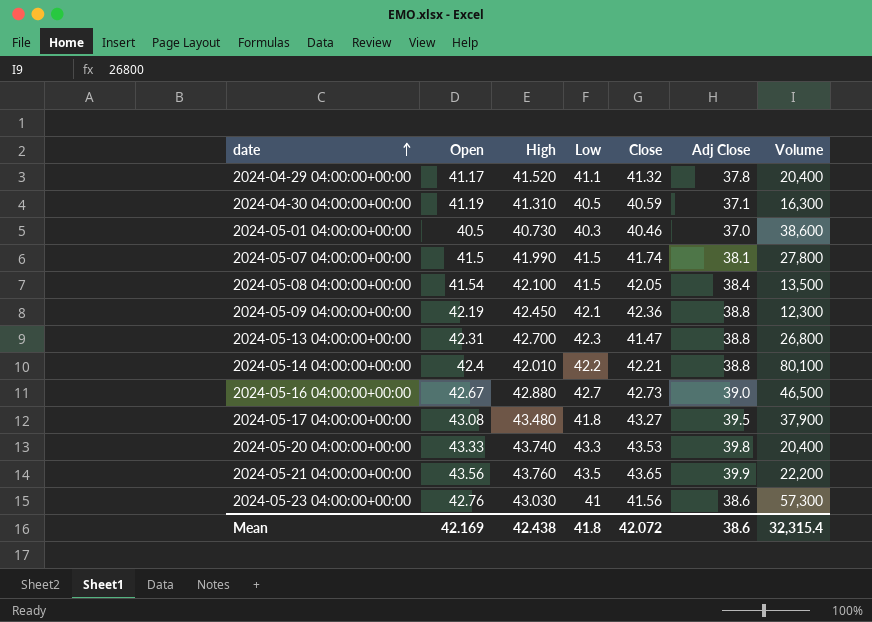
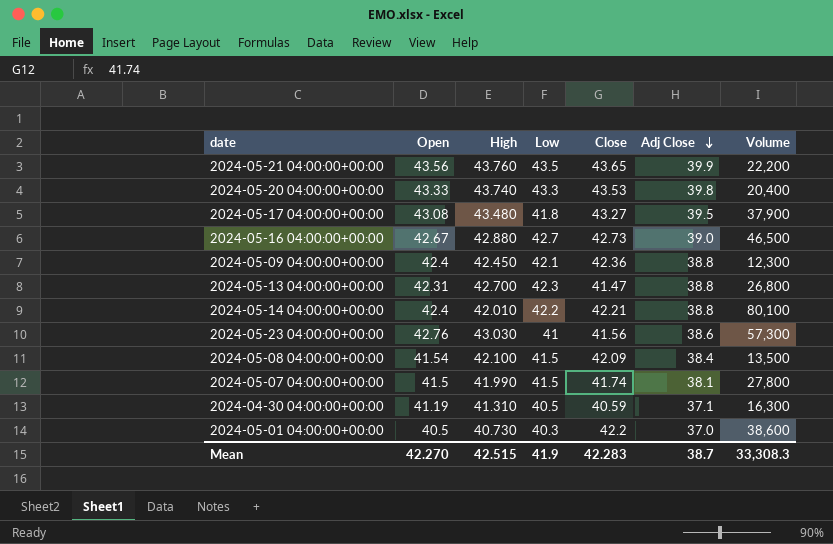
row order: date ascending -> Adj Close descending
row 2024-04-29 04:00:00+00:00: 41.17 | 41.520 | 41.1 | 41.32 | 37.8 | 20,400 -> none
2024-05-09 04:00:00+00:00 | Open: 42.19 -> 42.4
2024-05-08 04:00:00+00:00 | Close: 42.05 -> 42.09
2024-05-01 04:00:00+00:00 | Close: 40.46 -> 42.2
Mean | Open: 42.169 -> 42.270
Mean | High: 42.438 -> 42.515
Mean | Low: 41.8 -> 41.9
Mean | Close: 42.072 -> 42.283
Mean | Adj Close: 38.6 -> 38.7
Mean | Volume: 32,315.4 -> 33,308.3

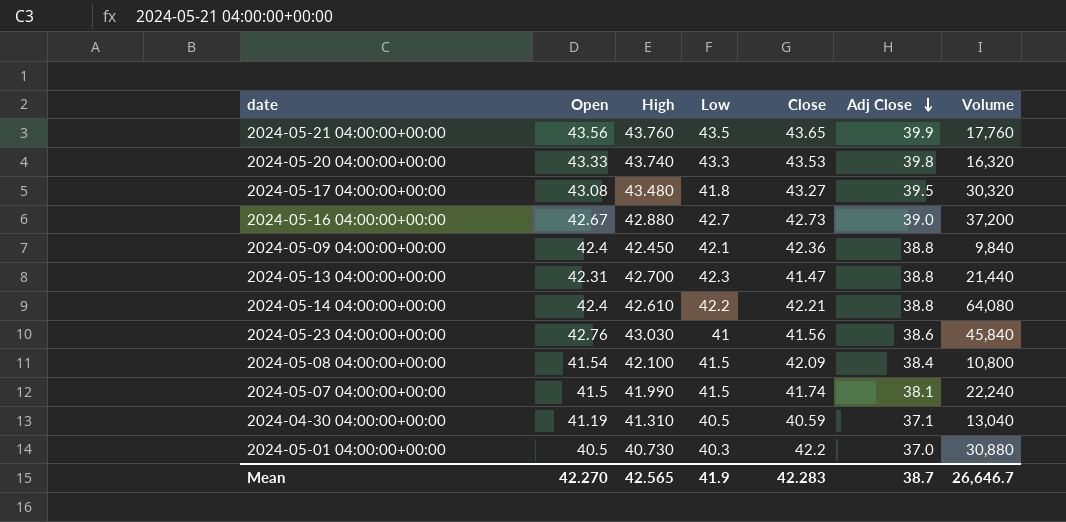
2024-05-21 04:00:00+00:00 | Volume: 22,200 -> 17,760
2024-05-20 04:00:00+00:00 | Volume: 20,400 -> 16,320
2024-05-17 04:00:00+00:00 | Volume: 37,900 -> 30,320
2024-05-16 04:00:00+00:00 | Volume: 46,500 -> 37,200
2024-05-09 04:00:00+00:00 | Volume: 12,300 -> 9,840
2024-05-13 04:00:00+00:00 | Volume: 26,800 -> 21,440
2024-05-14 04:00:00+00:00 | High: 42.010 -> 42.610
2024-05-14 04:00:00+00:00 | Volume: 80,100 -> 64,080
2024-05-23 04:00:00+00:00 | Volume: 57,300 -> 45,840
2024-05-08 04:00:00+00:00 | Volume: 13,500 -> 10,800
2024-05-07 04:00:00+00:00 | Volume: 27,800 -> 22,240
2024-04-30 04:00:00+00:00 | Volume: 16,300 -> 13,040
2024-05-01 04:00:00+00:00 | Volume: 38,600 -> 30,880
Mean | High: 42.515 -> 42.565
Mean | Volume: 33,308.3 -> 26,646.7

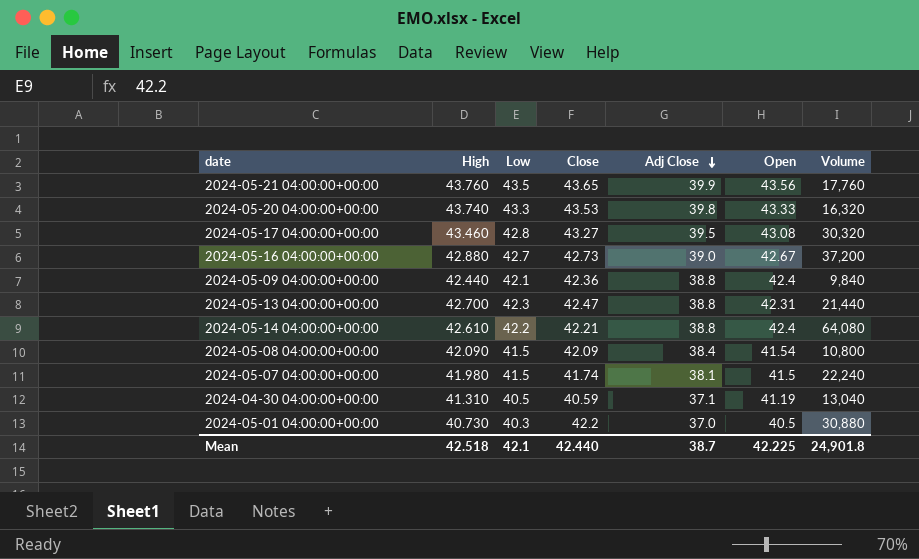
column Open | position: 2 -> 6
row 2024-05-23 04:00:00+00:00: 42.76 | 43.030 | 41 | 41.56 | 38.6 | 45,840 -> none
2024-05-17 04:00:00+00:00 | High: 43.480 -> 43.460
2024-05-17 04:00:00+00:00 | Low: 41.8 -> 42.8
2024-05-09 04:00:00+00:00 | High: 42.450 -> 42.440
2024-05-13 04:00:00+00:00 | Close: 41.47 -> 42.47
2024-05-08 04:00:00+00:00 | High: 42.100 -> 42.090
2024-05-07 04:00:00+00:00 | High: 41.990 -> 41.980
Mean | High: 42.565 -> 42.518
Mean | Low: 41.9 -> 42.1
Mean | Close: 42.283 -> 42.440
Mean | Open: 42.270 -> 42.225
Mean | Volume: 26,646.7 -> 24,901.8

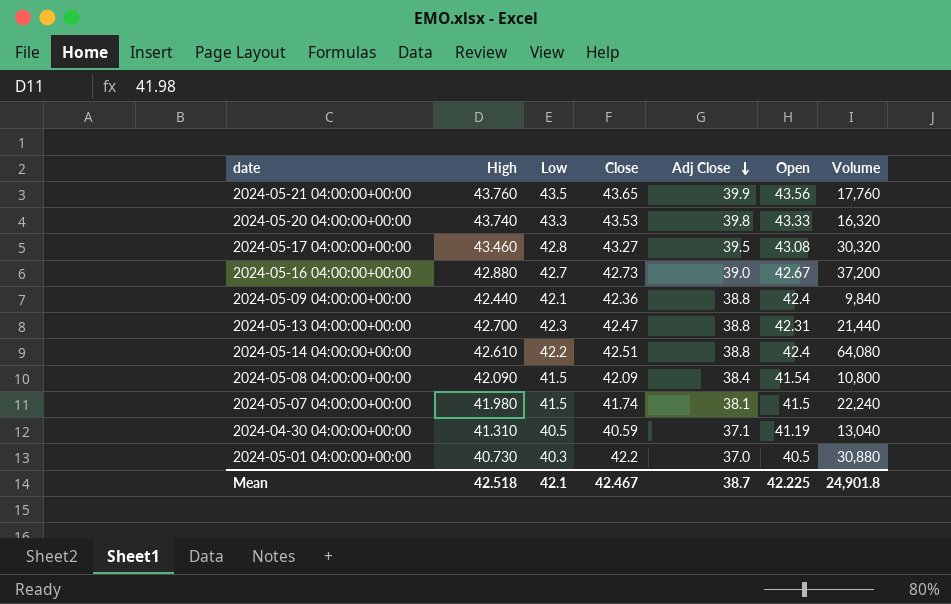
2024-05-14 04:00:00+00:00 | Close: 42.21 -> 42.51
Mean | Close: 42.440 -> 42.467

